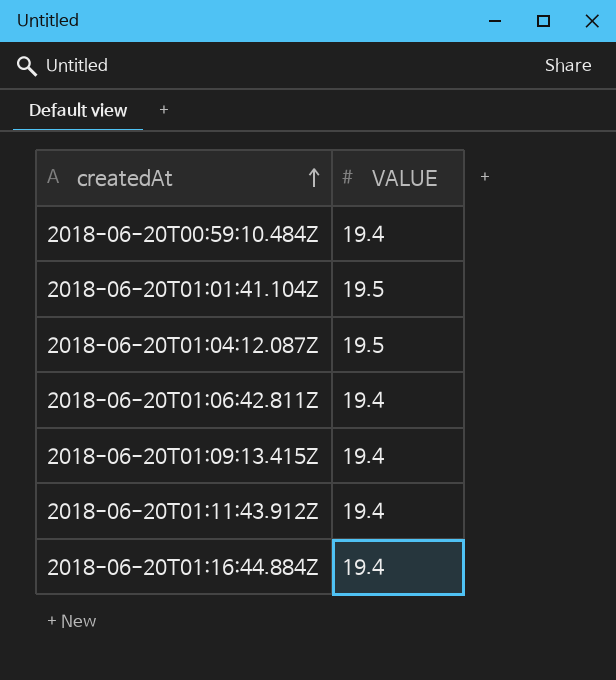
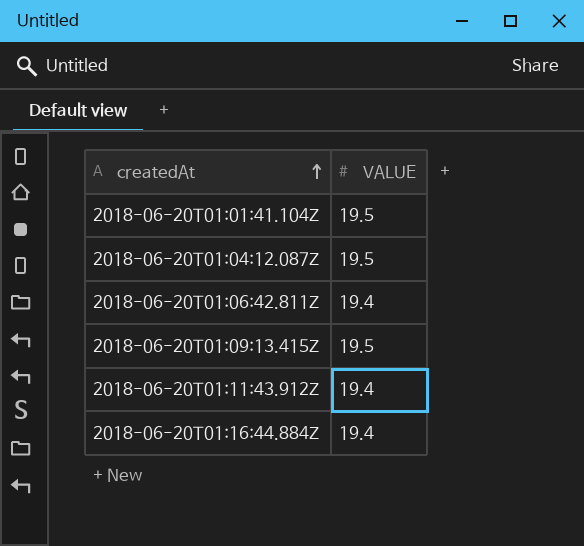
row 2018-06-20T00:59:10.484Z: 19.4 -> none
2018-06-20T01:09:13.415Z | VALUE: 19.4 -> 19.5

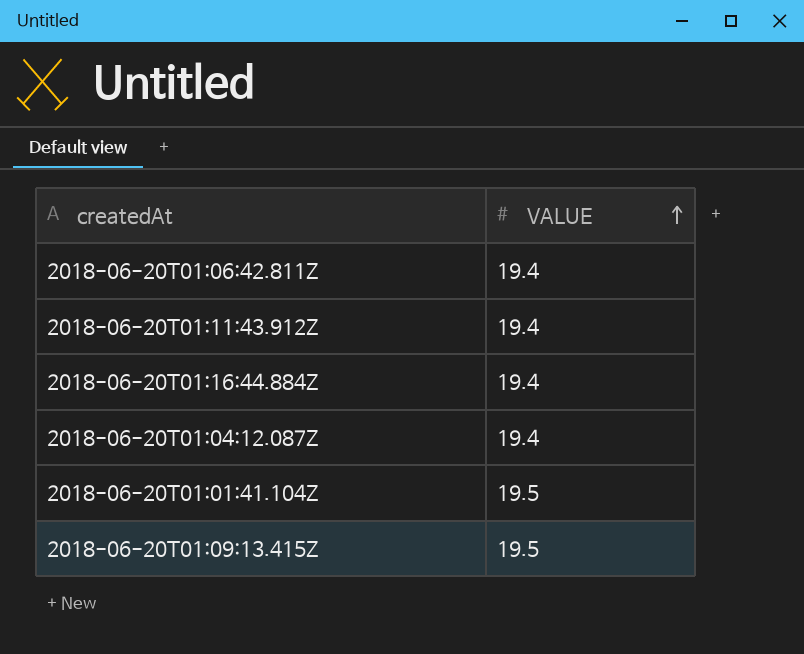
row order: createdAt ascending -> VALUE ascending
2018-06-20T01:04:12.087Z | VALUE: 19.5 -> 19.4

